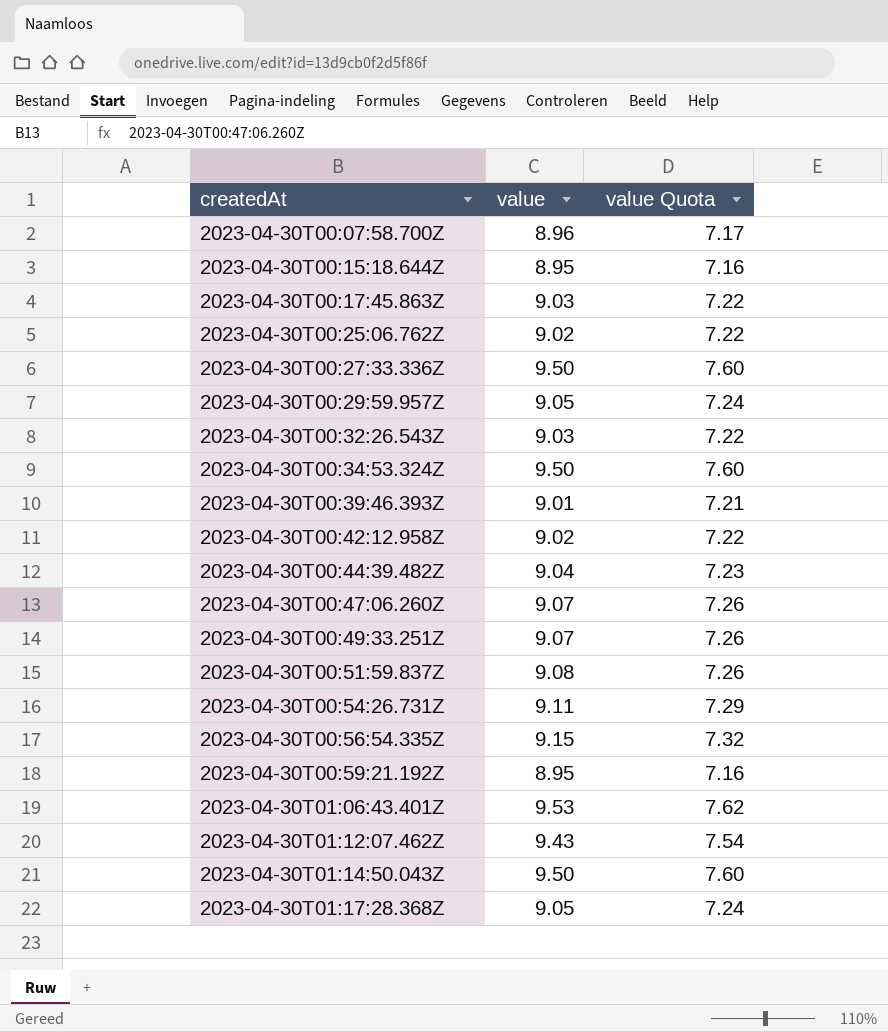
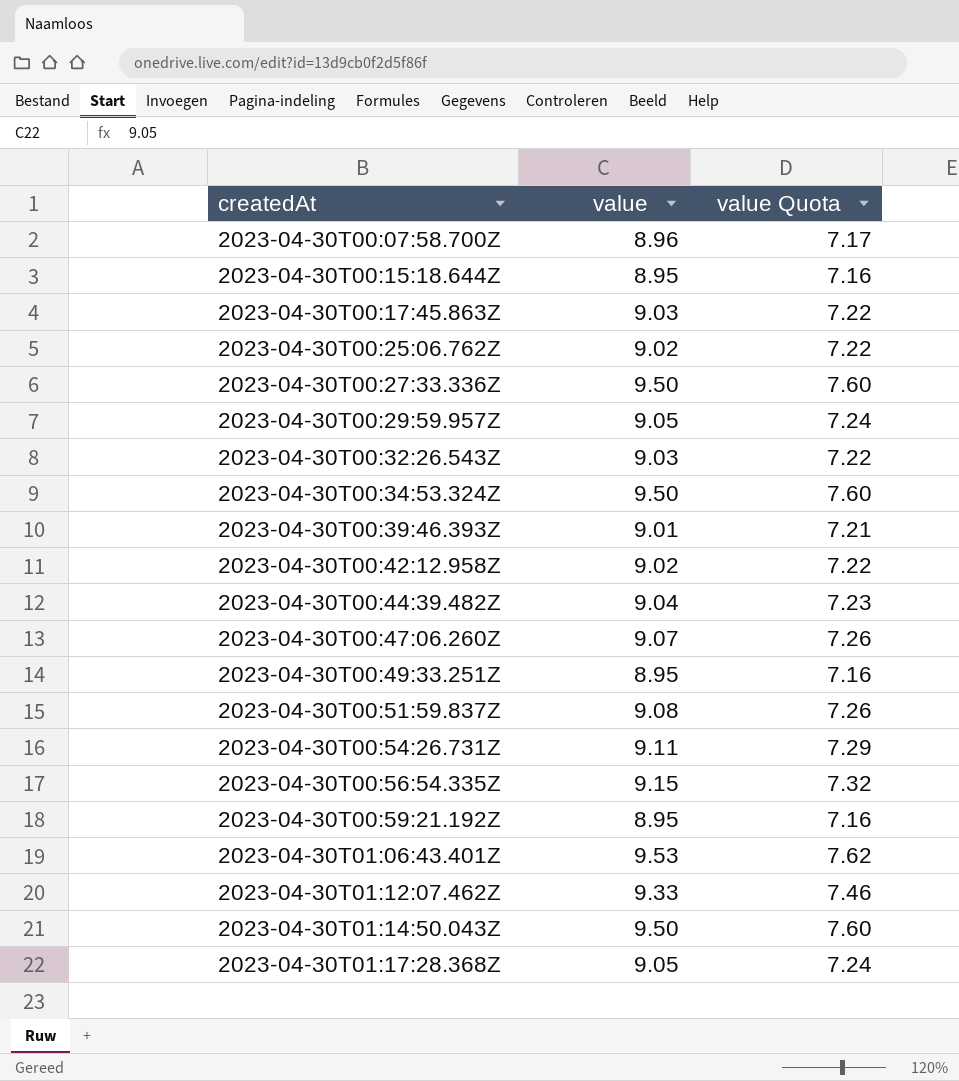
2023-04-30T00:49:33.251Z | value: 9.07 -> 8.95
2023-04-30T00:49:33.251Z | value Quota: 7.26 -> 7.16
2023-04-30T01:12:07.462Z | value: 9.43 -> 9.33
2023-04-30T01:12:07.462Z | value Quota: 7.54 -> 7.46

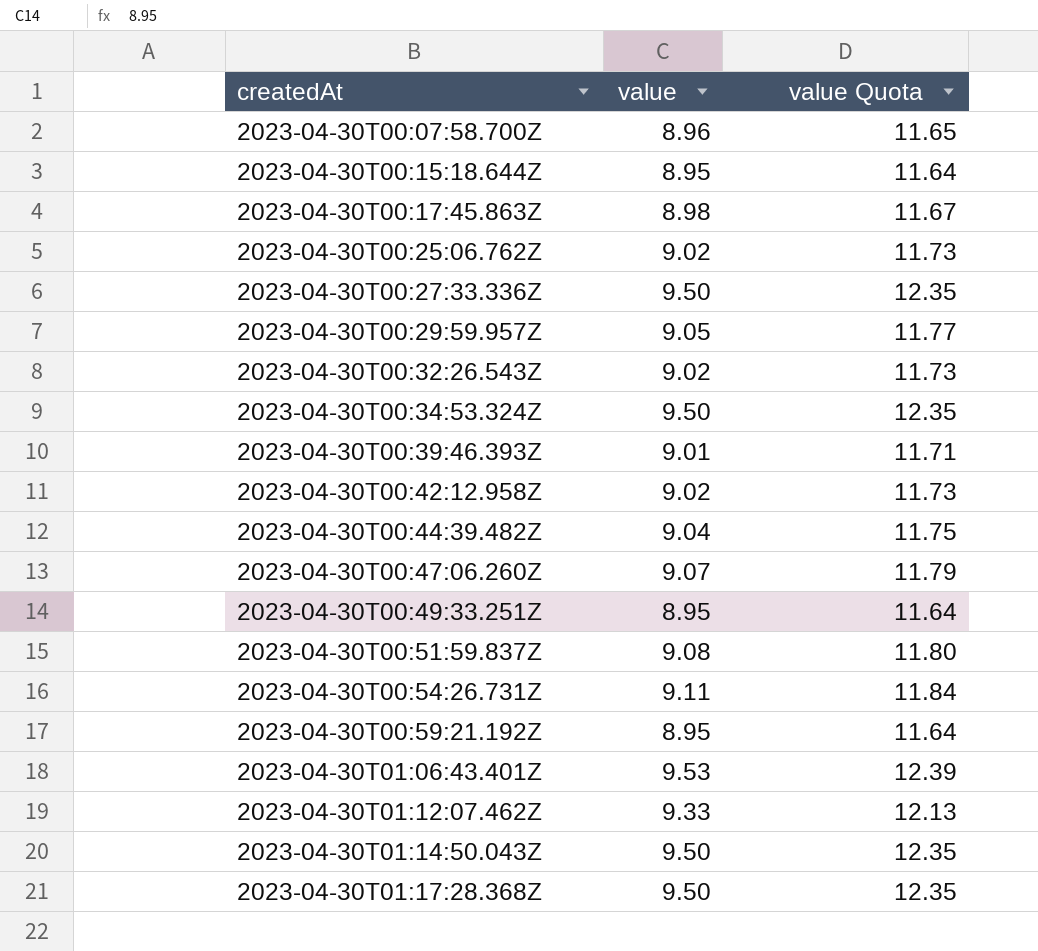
column value Quota | formula: [value] * 0.8 -> [value] * 1.3
row 2023-04-30T00:56:54.335Z: 9.15 | 7.32 -> none
2023-04-30T00:17:45.863Z | value: 9.03 -> 8.98
2023-04-30T00:32:26.543Z | value: 9.03 -> 9.02
2023-04-30T01:17:28.368Z | value: 9.05 -> 9.50

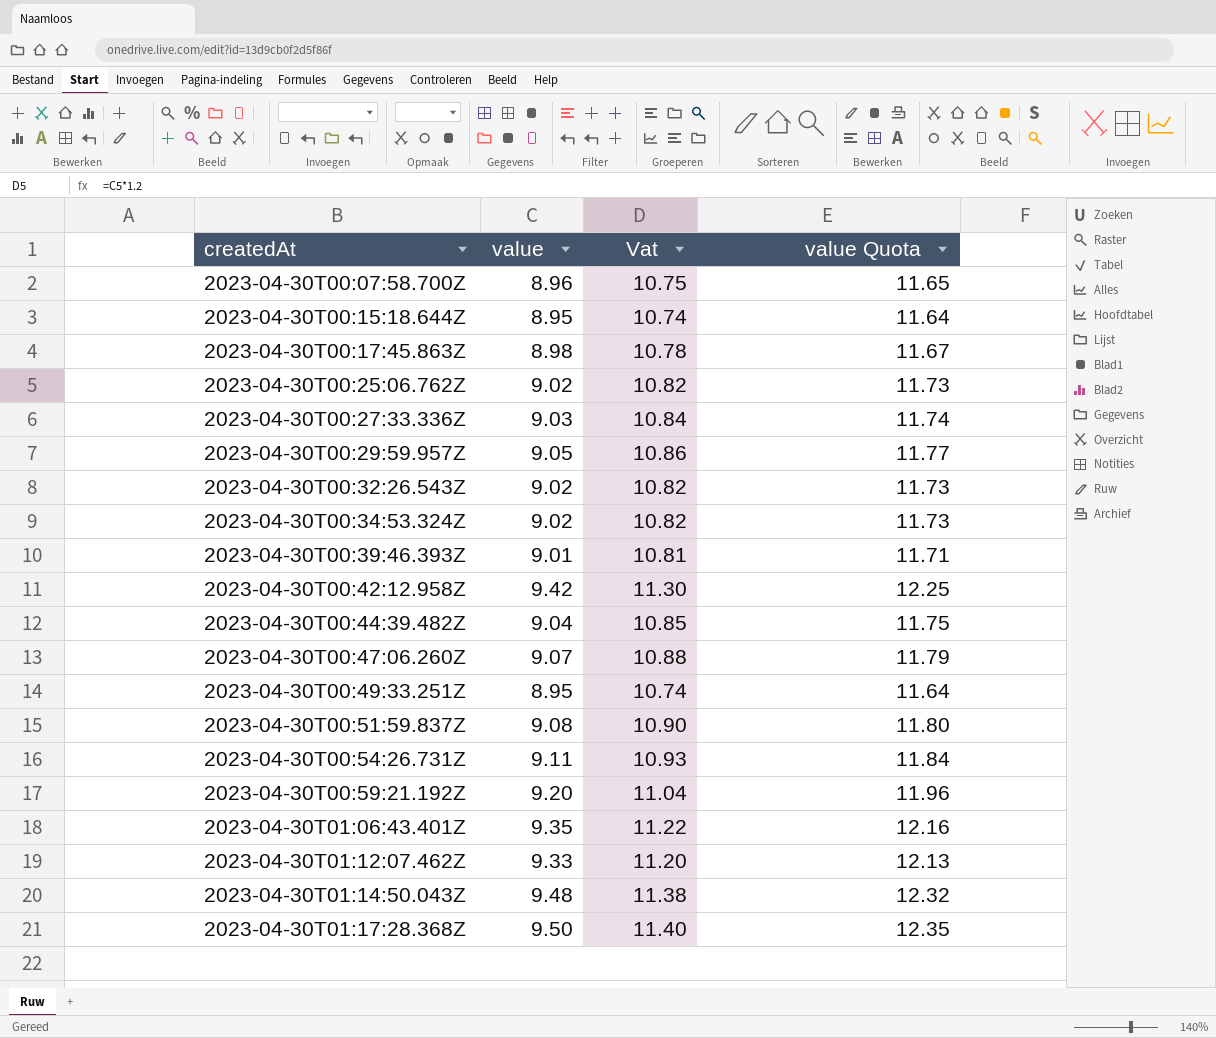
column Vat | formula: none -> [value] * 1.2
2023-04-30T00:27:33.336Z | value: 9.50 -> 9.03
2023-04-30T00:27:33.336Z | value Quota: 12.35 -> 11.74
2023-04-30T00:34:53.324Z | value: 9.50 -> 9.02
2023-04-30T00:34:53.324Z | value Quota: 12.35 -> 11.73
2023-04-30T00:42:12.958Z | value: 9.02 -> 9.42
2023-04-30T00:42:12.958Z | value Quota: 11.73 -> 12.25
2023-04-30T00:59:21.192Z | value: 8.95 -> 9.20
2023-04-30T00:59:21.192Z | value Quota: 11.64 -> 11.96
2023-04-30T01:06:43.401Z | value: 9.53 -> 9.35
2023-04-30T01:06:43.401Z | value Quota: 12.39 -> 12.16
2023-04-30T01:14:50.043Z | value: 9.50 -> 9.48
2023-04-30T01:14:50.043Z | value Quota: 12.35 -> 12.32

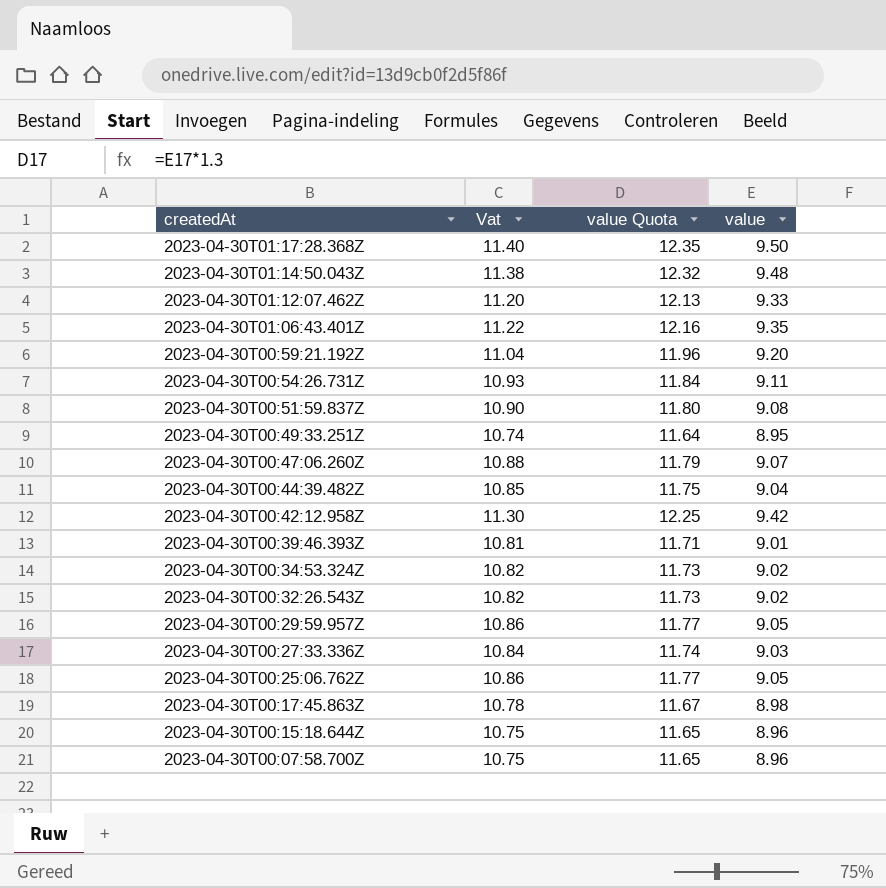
row order: createdAt ascending -> createdAt descending
column value | position: 2 -> 4
2023-04-30T00:25:06.762Z | Vat: 10.82 -> 10.86
2023-04-30T00:25:06.762Z | value Quota: 11.73 -> 11.77
2023-04-30T00:25:06.762Z | value: 9.02 -> 9.05
2023-04-30T00:15:18.644Z | Vat: 10.74 -> 10.75
2023-04-30T00:15:18.644Z | value Quota: 11.64 -> 11.65
2023-04-30T00:15:18.644Z | value: 8.95 -> 8.96

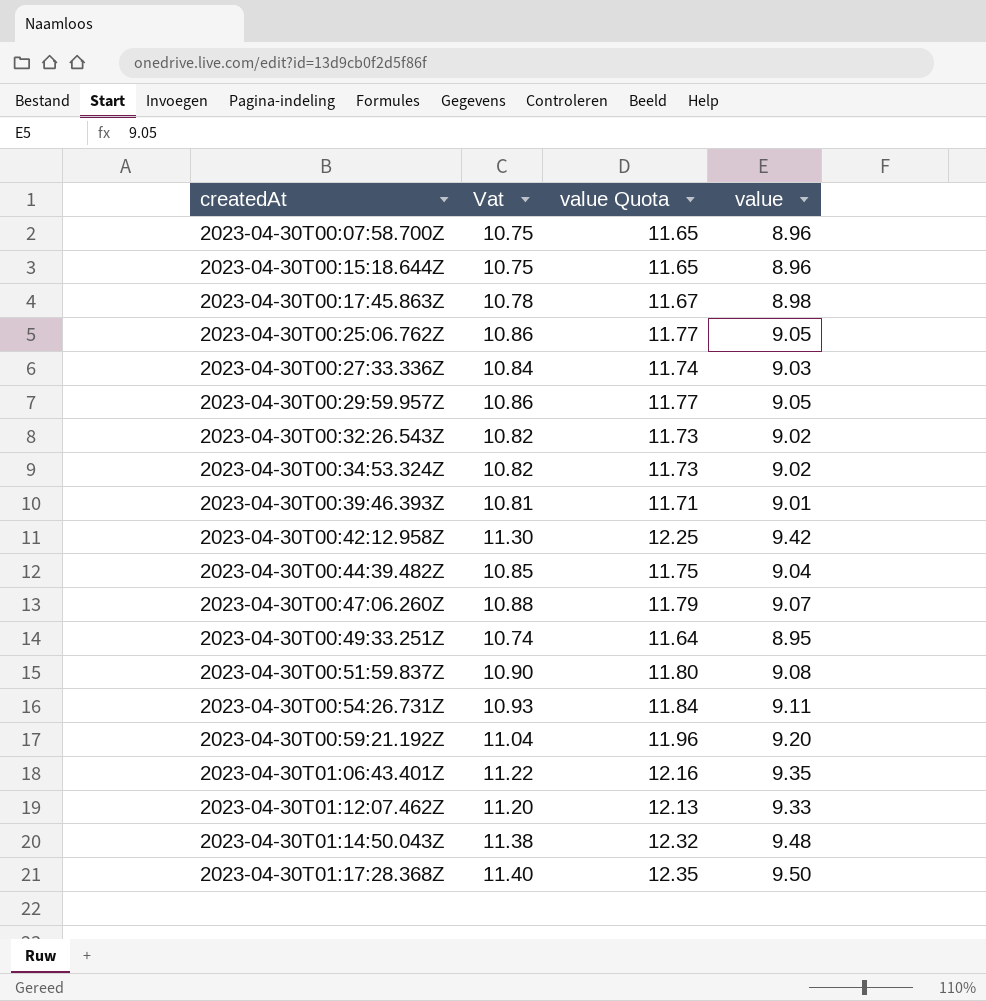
row order: createdAt descending -> createdAt ascending

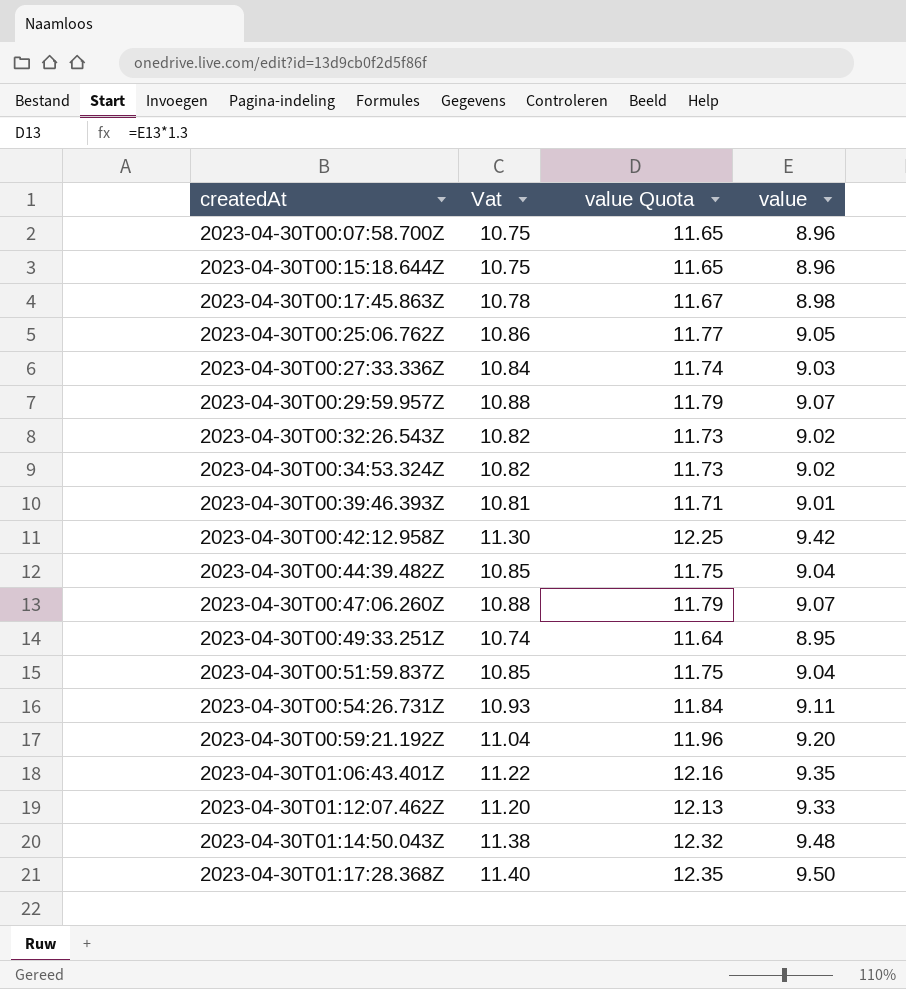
2023-04-30T00:29:59.957Z | Vat: 10.86 -> 10.88
2023-04-30T00:29:59.957Z | value Quota: 11.77 -> 11.79
2023-04-30T00:29:59.957Z | value: 9.05 -> 9.07
2023-04-30T00:51:59.837Z | Vat: 10.90 -> 10.85
2023-04-30T00:51:59.837Z | value Quota: 11.80 -> 11.75
2023-04-30T00:51:59.837Z | value: 9.08 -> 9.04

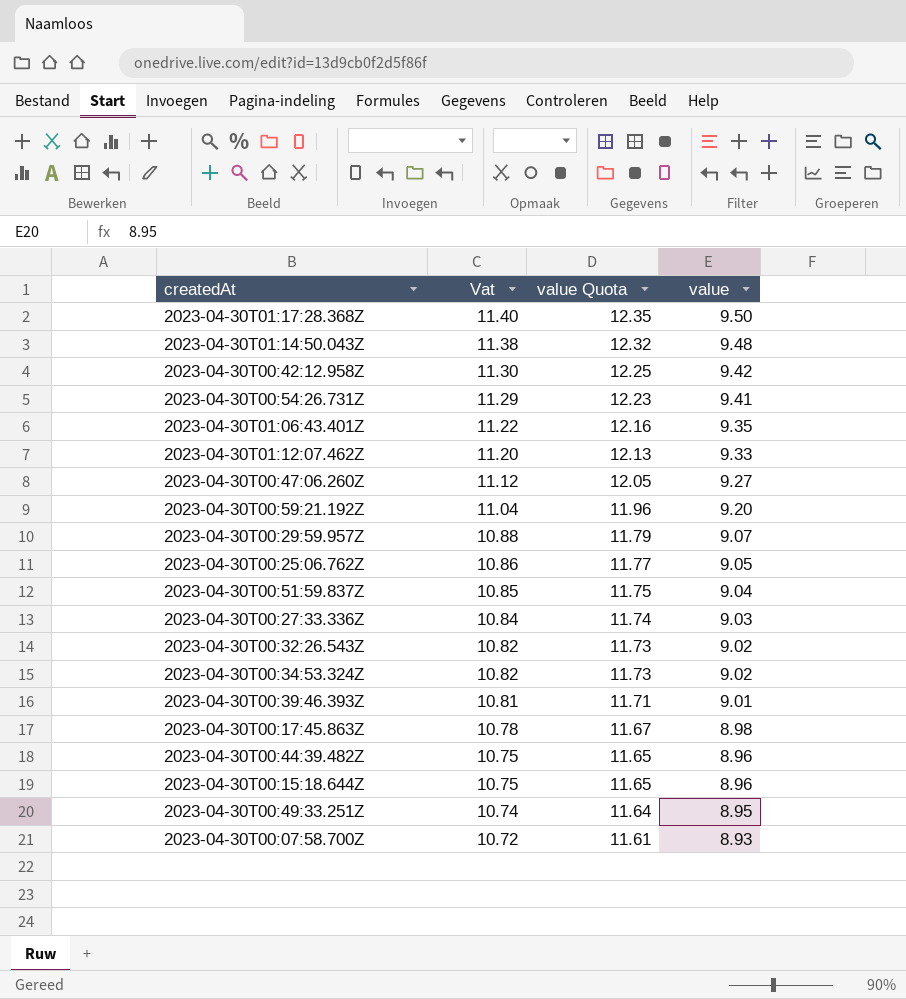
row order: createdAt ascending -> Vat descending
2023-04-30T00:54:26.731Z | Vat: 10.93 -> 11.29
2023-04-30T00:54:26.731Z | value Quota: 11.84 -> 12.23
2023-04-30T00:54:26.731Z | value: 9.11 -> 9.41
2023-04-30T00:47:06.260Z | Vat: 10.88 -> 11.12
2023-04-30T00:47:06.260Z | value Quota: 11.79 -> 12.05
2023-04-30T00:47:06.260Z | value: 9.07 -> 9.27
2023-04-30T00:44:39.482Z | Vat: 10.85 -> 10.75
2023-04-30T00:44:39.482Z | value Quota: 11.75 -> 11.65
2023-04-30T00:44:39.482Z | value: 9.04 -> 8.96
2023-04-30T00:07:58.700Z | Vat: 10.75 -> 10.72
2023-04-30T00:07:58.700Z | value Quota: 11.65 -> 11.61
2023-04-30T00:07:58.700Z | value: 8.96 -> 8.93

